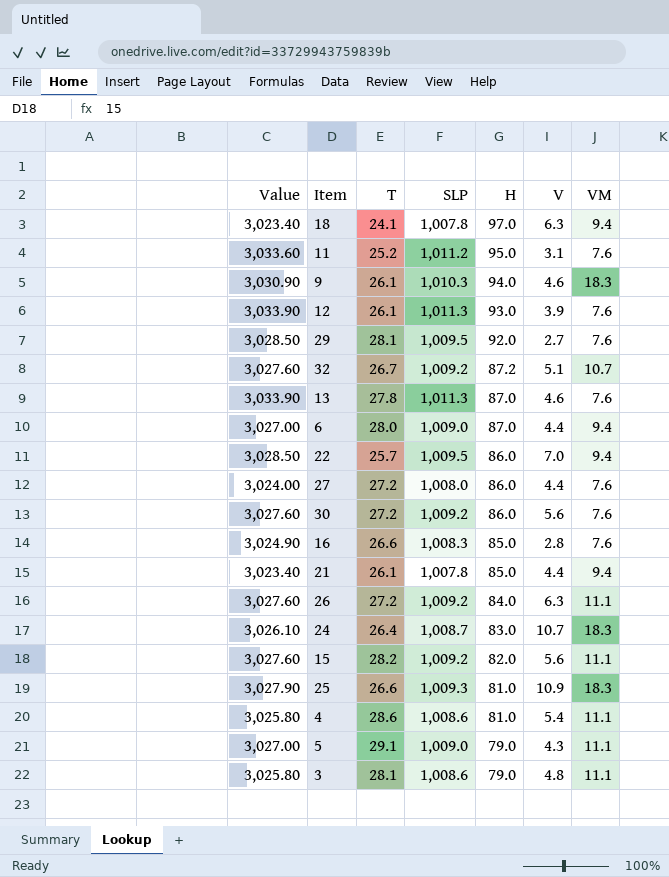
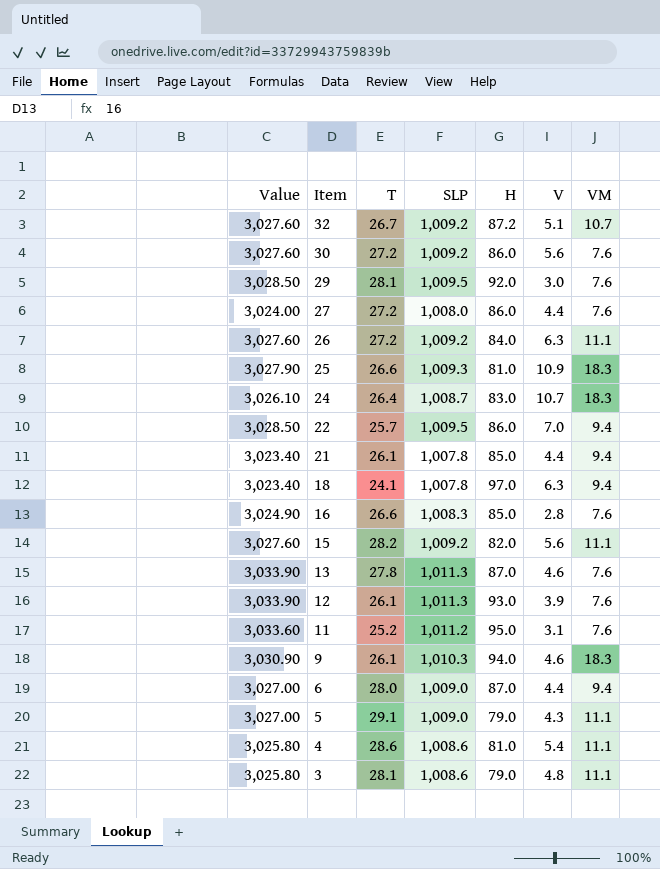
row order: H descending -> Item descending
29 | V: 2.7 -> 3.0

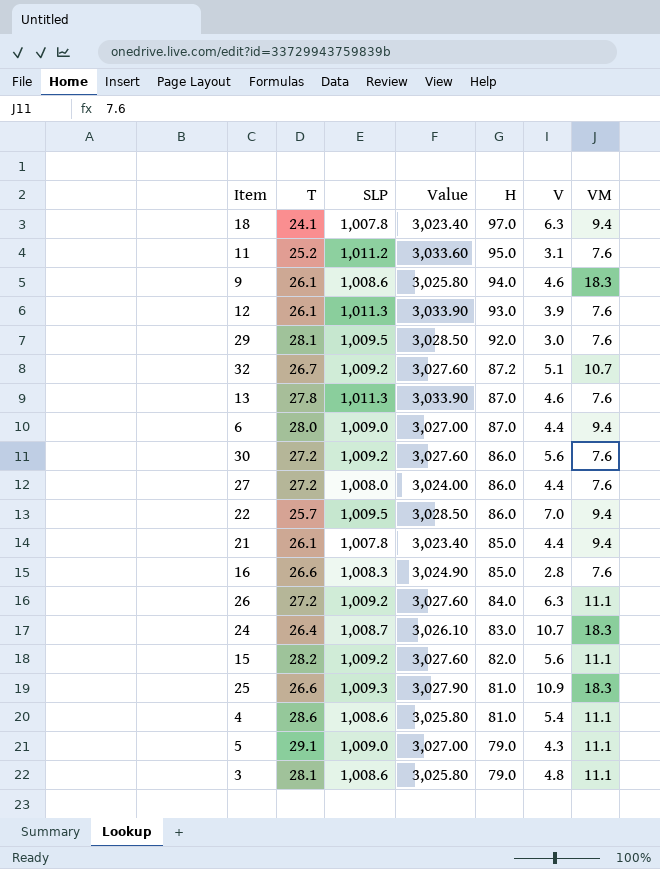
row order: Item descending -> H descending
column Value | position: 1 -> 4
9 | SLP: 1,010.3 -> 1,008.6
9 | Value: 3,030.90 -> 3,025.80

